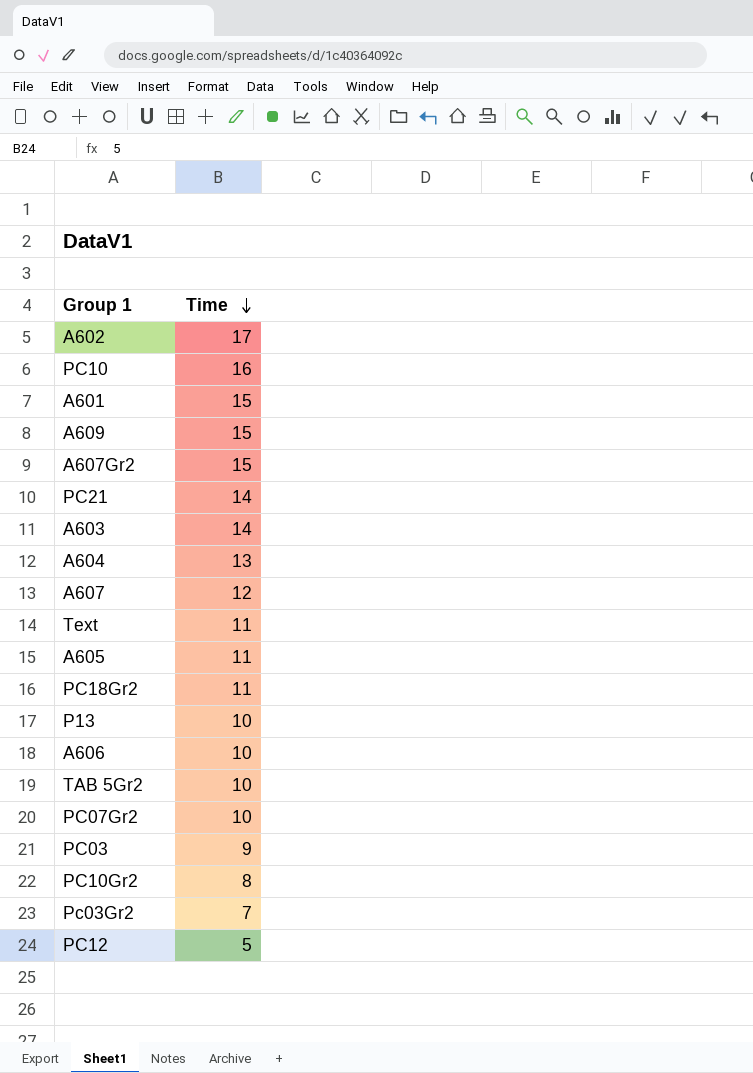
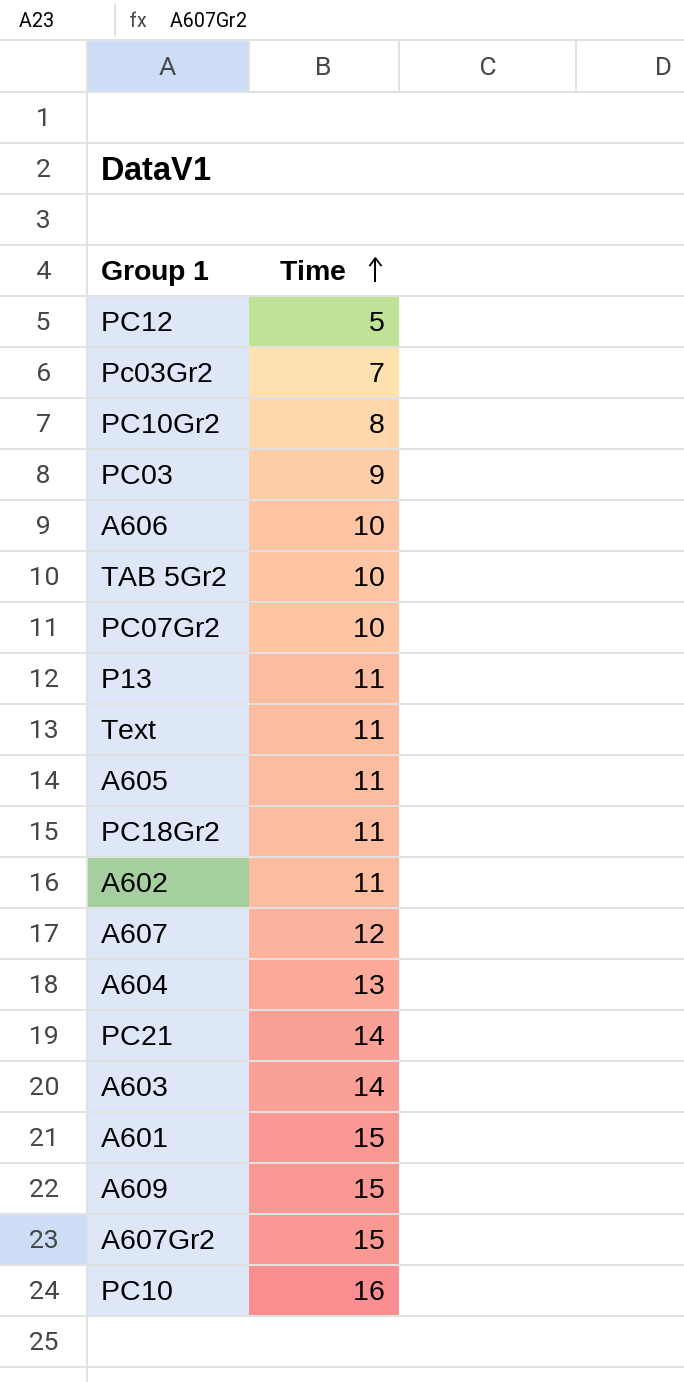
row order: Time descending -> Time ascending
P13 | Time: 10 -> 11
A602 | Time: 17 -> 11

